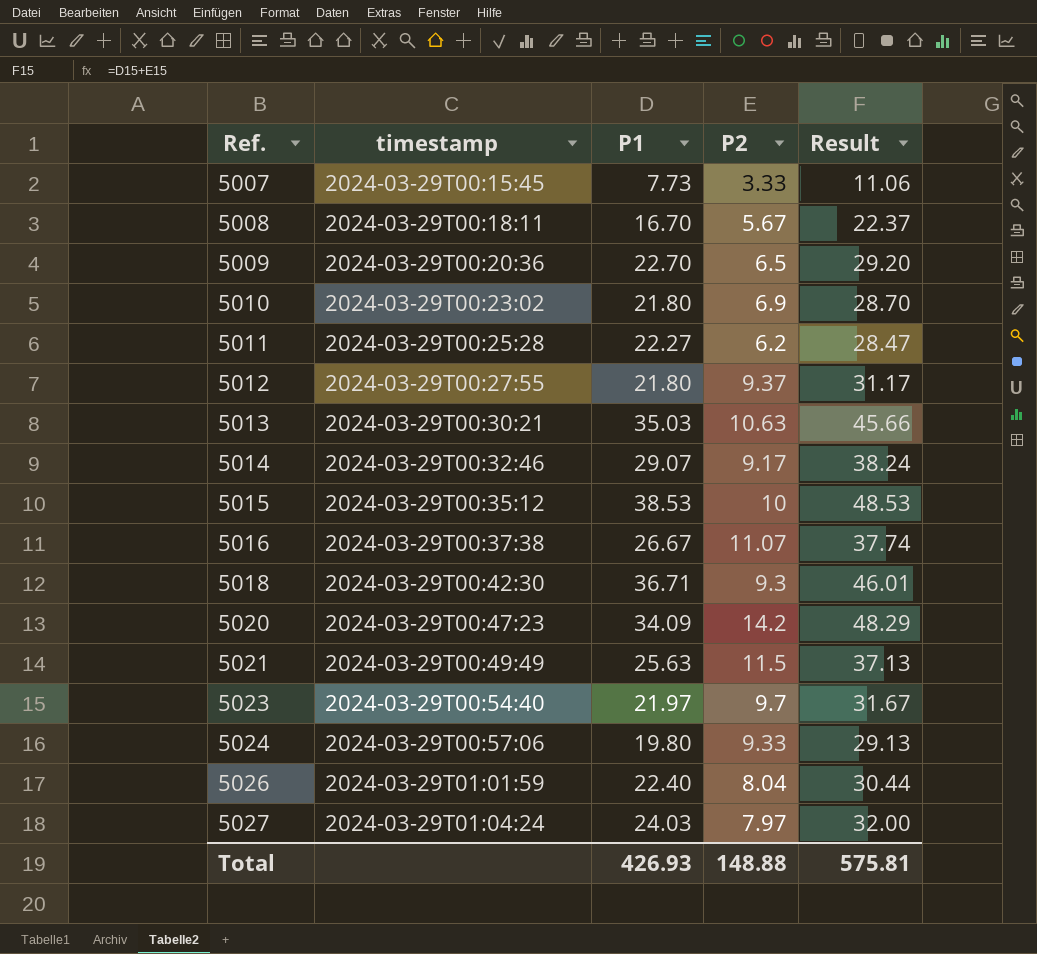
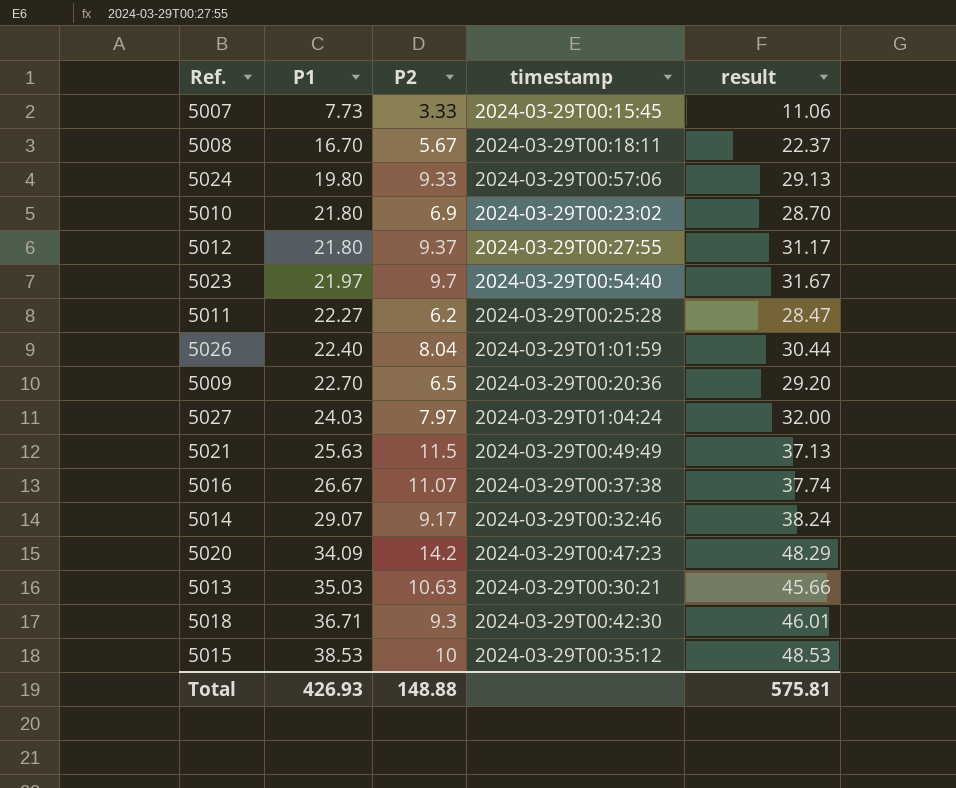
row order: Ref. ascending -> P1 ascending
column timestamp | position: 2 -> 4
column name: Result -> result

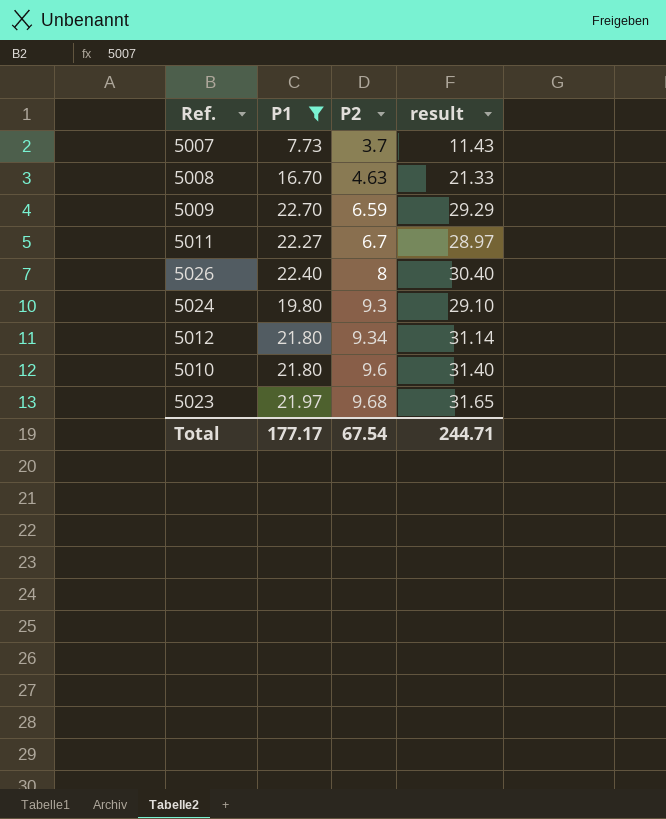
filter: none -> P1 <= 22.70
row order: P1 ascending -> P2 ascending
column timestamp | position: 4 -> none
5007 | P2: 3.33 -> 3.7
5007 | result: 11.06 -> 11.43
5008 | P2: 5.67 -> 4.63
5008 | result: 22.37 -> 21.33
5009 | P2: 6.5 -> 6.59
5009 | result: 29.20 -> 29.29
5011 | P2: 6.2 -> 6.7
5011 | result: 28.47 -> 28.97
5026 | P2: 8.04 -> 8
5026 | result: 30.44 -> 30.40
5024 | P2: 9.33 -> 9.3
5024 | result: 29.13 -> 29.10
5012 | P2: 9.37 -> 9.34
5012 | result: 31.17 -> 31.14
5010 | P2: 6.9 -> 9.6
5010 | result: 28.70 -> 31.40
5023 | P2: 9.7 -> 9.68
5023 | result: 31.67 -> 31.65
Total | P1: 426.93 -> 177.17
Total | P2: 148.88 -> 67.54
Total | result: 575.81 -> 244.71

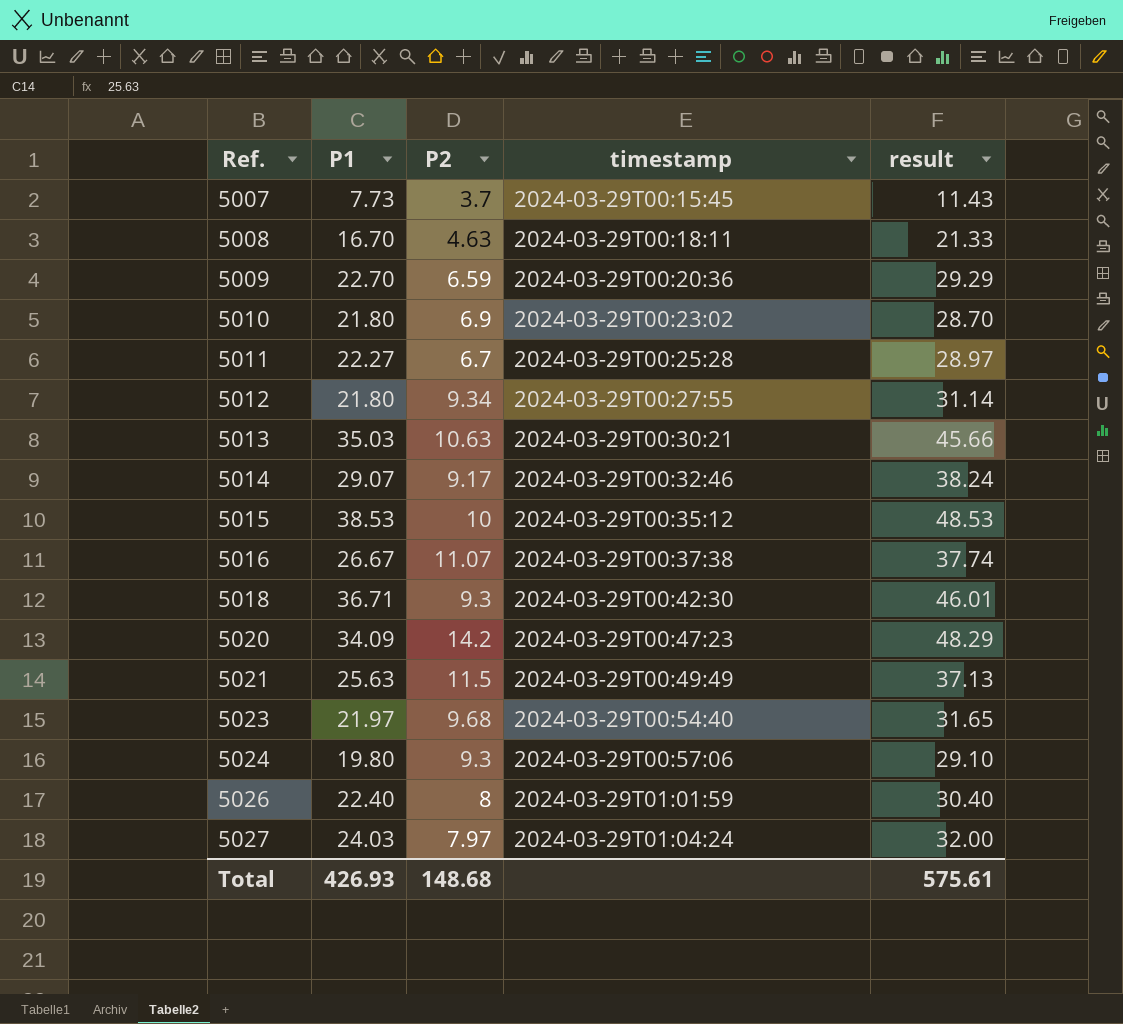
filter: P1 <= 22.70 -> none
row order: P2 ascending -> Ref. ascending
column timestamp | position: none -> 4
5010 | P2: 9.6 -> 6.9
5010 | result: 31.40 -> 28.70
Total | P1: 177.17 -> 426.93
Total | P2: 67.54 -> 148.68
Total | result: 244.71 -> 575.61

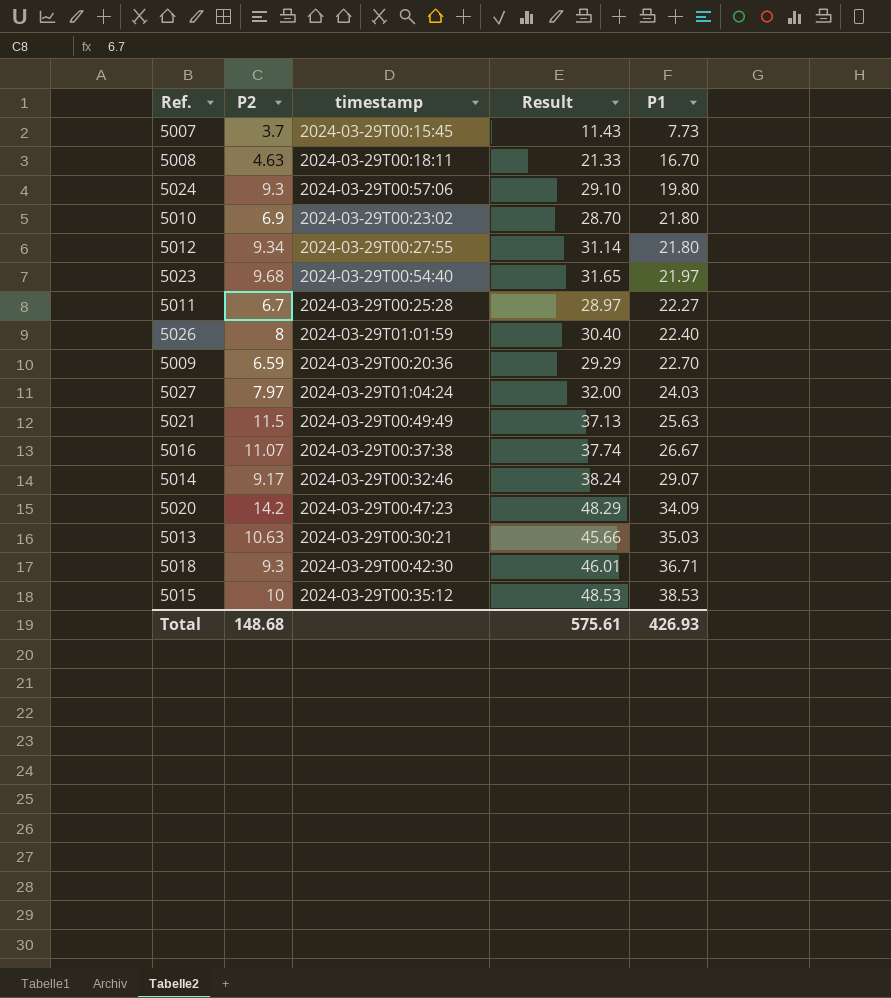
row order: Ref. ascending -> P1 ascending
column name: result -> Result
column P1 | position: 2 -> 5

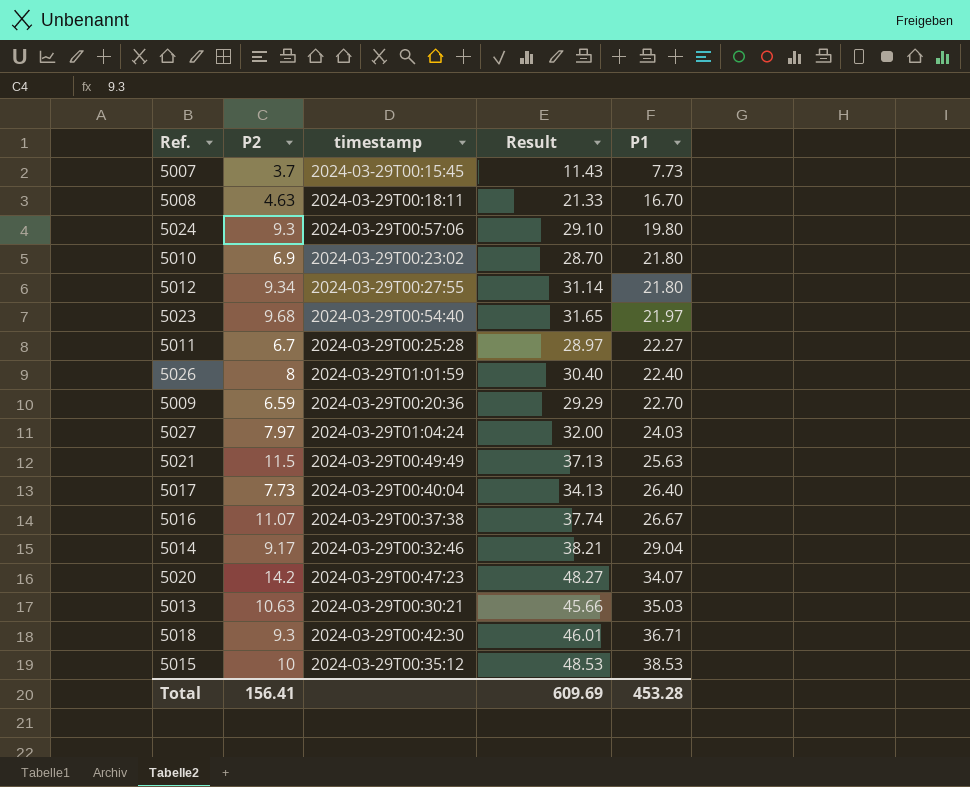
row 5017: none -> 7.73 | 2024-03-29T00:40:04 | 34.13 | 26.40
5014 | Result: 38.24 -> 38.21
5014 | P1: 29.07 -> 29.04
5020 | Result: 48.29 -> 48.27
5020 | P1: 34.09 -> 34.07
Total | P2: 148.68 -> 156.41
Total | Result: 575.61 -> 609.69
Total | P1: 426.93 -> 453.28

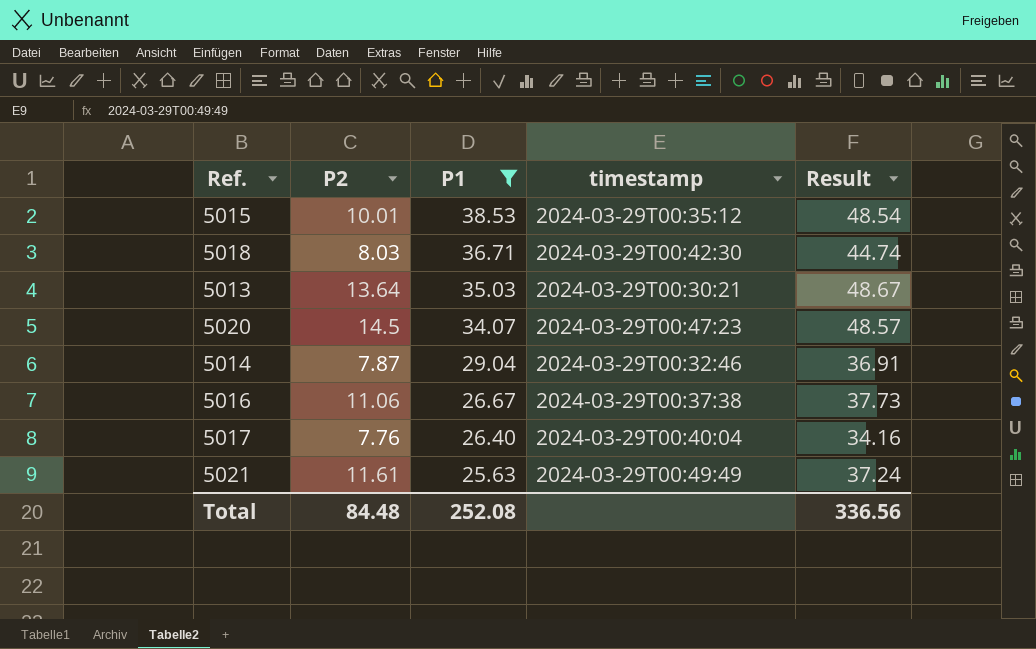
filter: none -> P1 >= 25.63
row order: P1 ascending -> P1 descending
column P1 | position: 5 -> 3
5015 | P2: 10 -> 10.01
5015 | Result: 48.53 -> 48.54
5018 | P2: 9.3 -> 8.03
5018 | Result: 46.01 -> 44.74
5013 | P2: 10.63 -> 13.64
5013 | Result: 45.66 -> 48.67
5020 | P2: 14.2 -> 14.5
5020 | Result: 48.27 -> 48.57
5014 | P2: 9.17 -> 7.87
5014 | Result: 38.21 -> 36.91
5016 | P2: 11.07 -> 11.06
5016 | Result: 37.74 -> 37.73
5017 | P2: 7.73 -> 7.76
5017 | Result: 34.13 -> 34.16
5021 | P2: 11.5 -> 11.61
5021 | Result: 37.13 -> 37.24
Total | P2: 156.41 -> 84.48
Total | P1: 453.28 -> 252.08
Total | Result: 609.69 -> 336.56

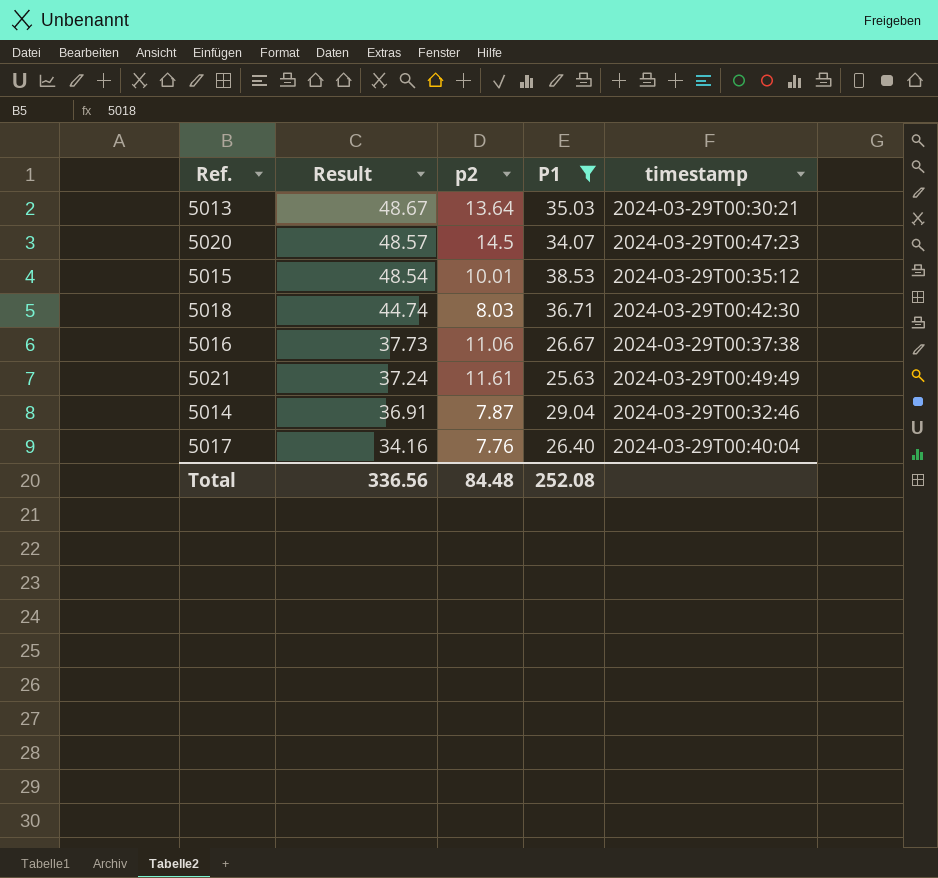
row order: P1 descending -> Result descending
column Result | position: 5 -> 2
column name: P2 -> p2

